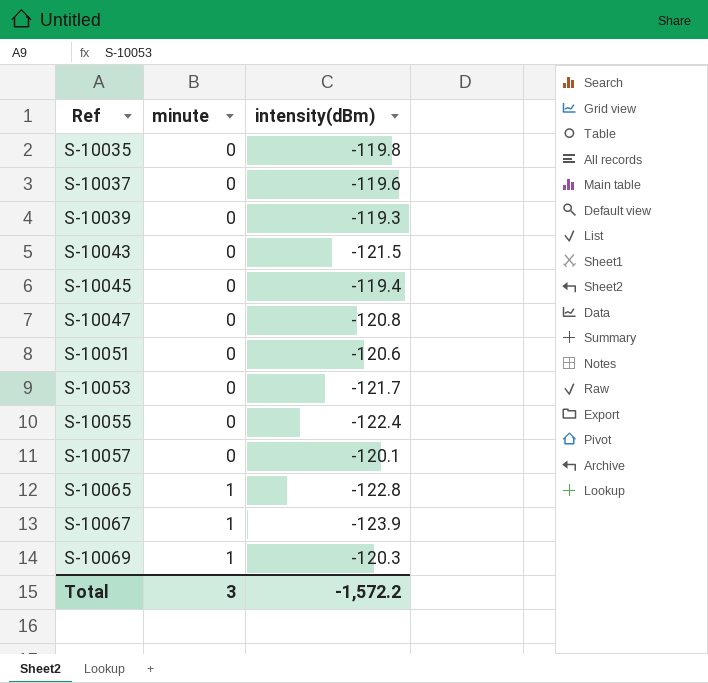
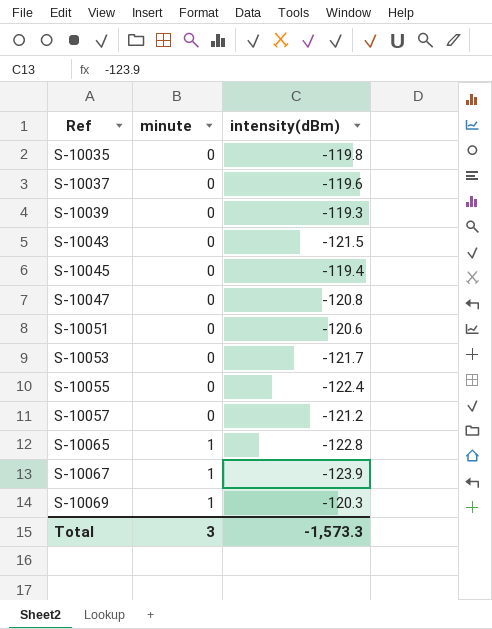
S-10057 | intensity(dBm): -120.1 -> -121.2
Total | intensity(dBm): -1,572.2 -> -1,573.3

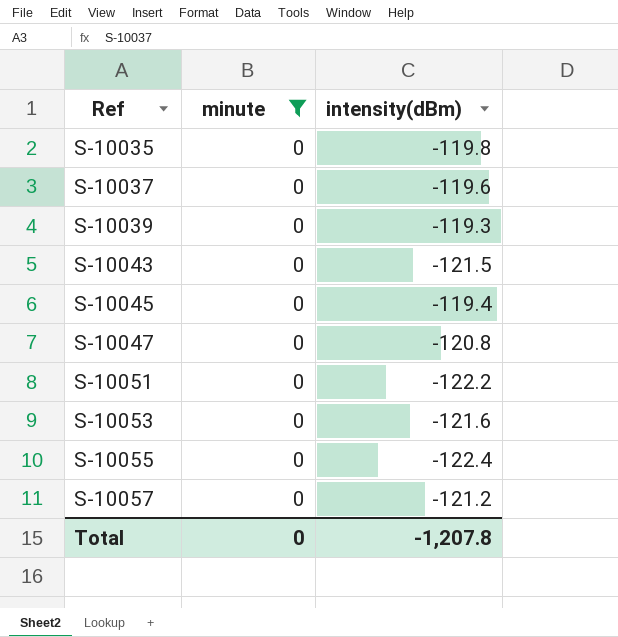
filter: none -> minute = 0
S-10051 | intensity(dBm): -120.6 -> -122.2
S-10053 | intensity(dBm): -121.7 -> -121.6
Total | minute: 3 -> 0
Total | intensity(dBm): -1,573.3 -> -1,207.8

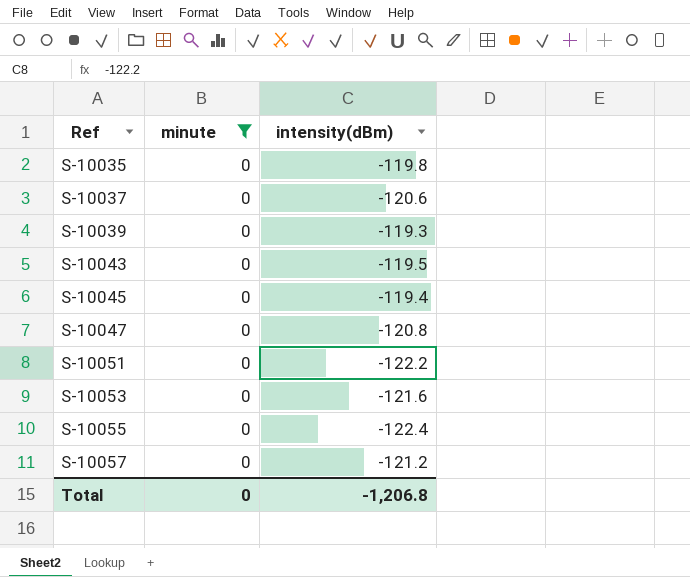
S-10037 | intensity(dBm): -119.6 -> -120.6
S-10043 | intensity(dBm): -121.5 -> -119.5
Total | intensity(dBm): -1,207.8 -> -1,206.8

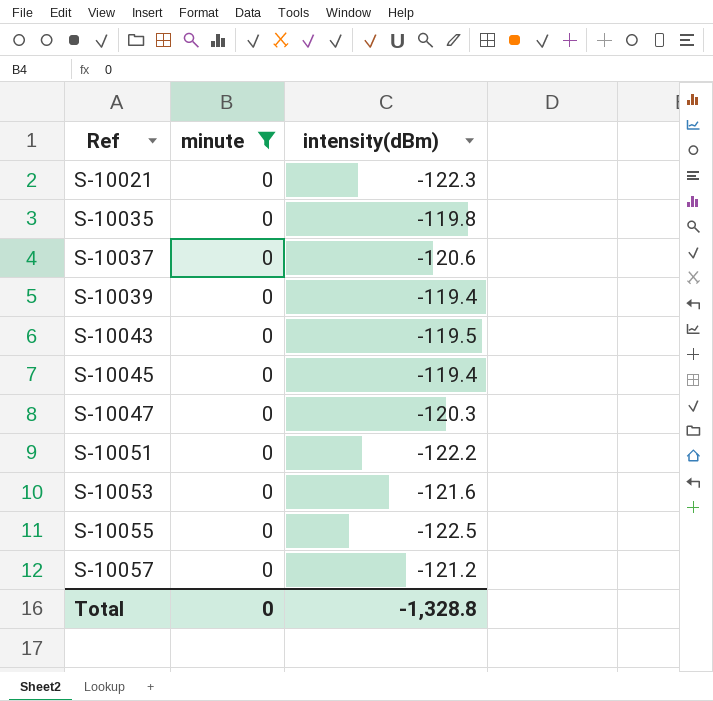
row S-10021: none -> 0 | -122.3
S-10039 | intensity(dBm): -119.3 -> -119.4
S-10047 | intensity(dBm): -120.8 -> -120.3
S-10055 | intensity(dBm): -122.4 -> -122.5
Total | intensity(dBm): -1,206.8 -> -1,328.8

